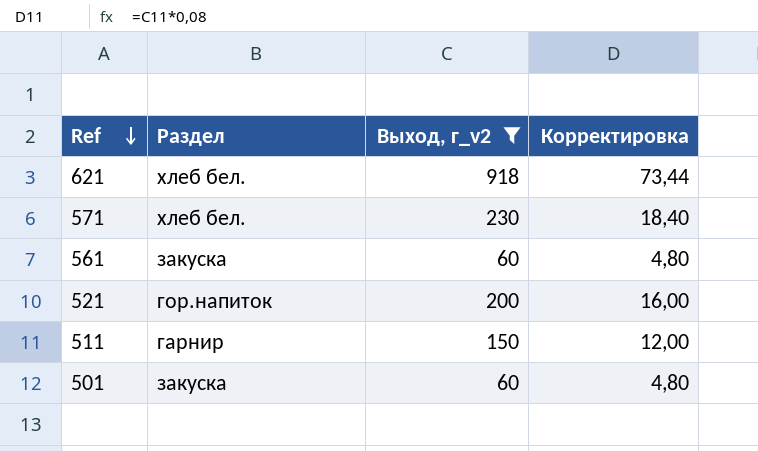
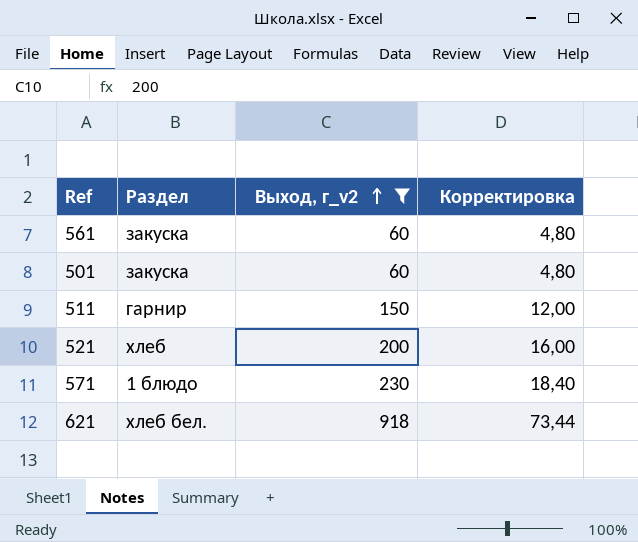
row order: Ref descending -> Выход, г_v2 ascending
521 | Раздел: гор.напиток -> хлеб
571 | Раздел: хлеб бел. -> 1 блюдо

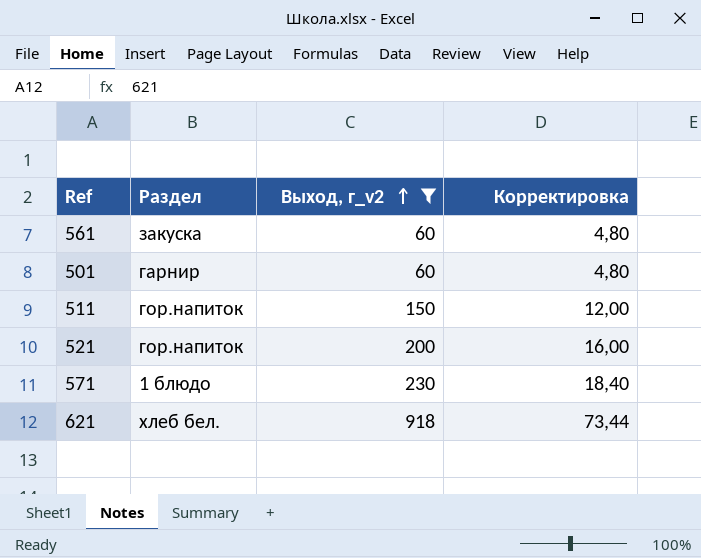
501 | Раздел: закуска -> гарнир
511 | Раздел: гарнир -> гор.напиток
521 | Раздел: хлеб -> гор.напиток

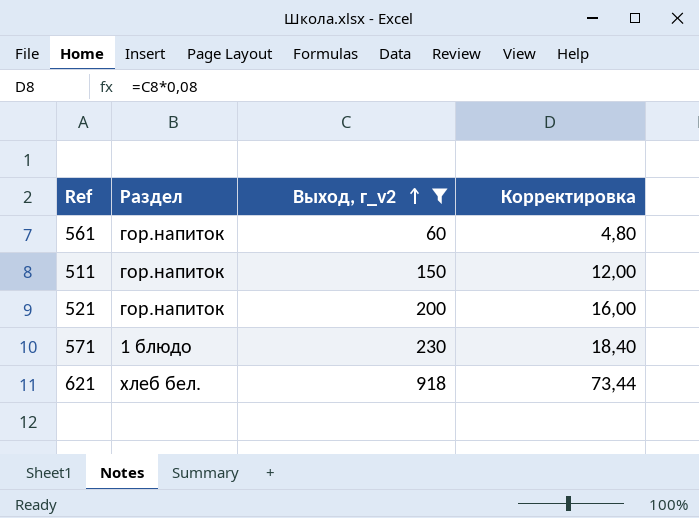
row 501: гарнир | 60 | 4,80 -> none
561 | Раздел: закуска -> гор.напиток

